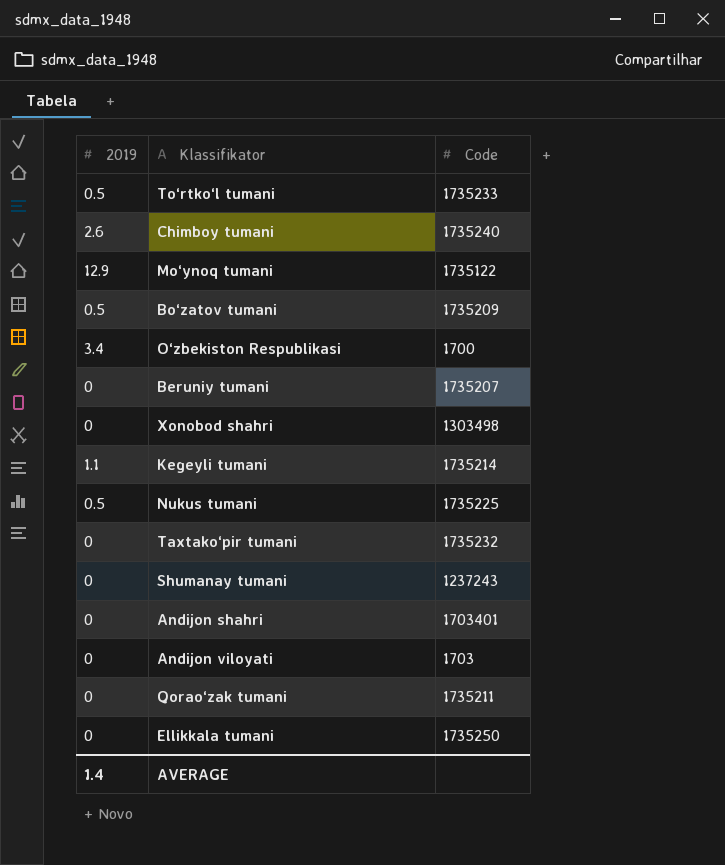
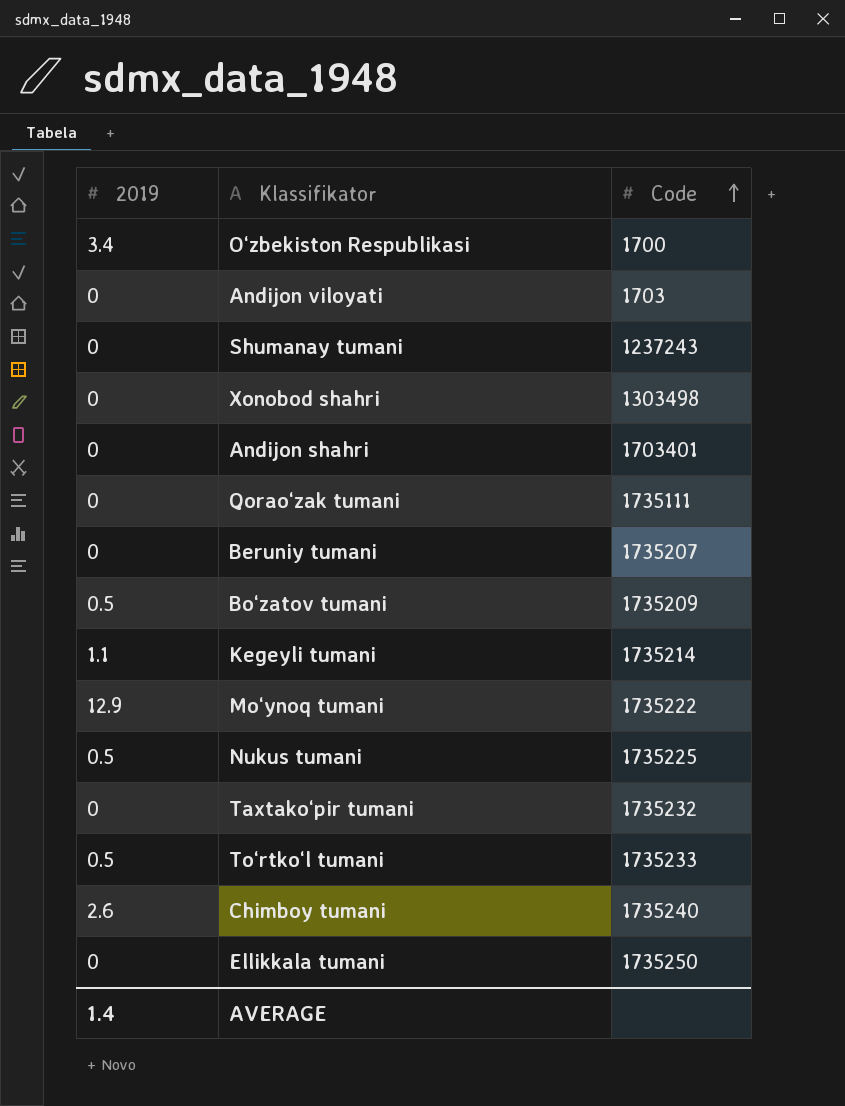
row order: none -> Code ascending
Qorao‘zak tumani | Code: 1735211 -> 1735111
Mo‘ynoq tumani | Code: 1735122 -> 1735222

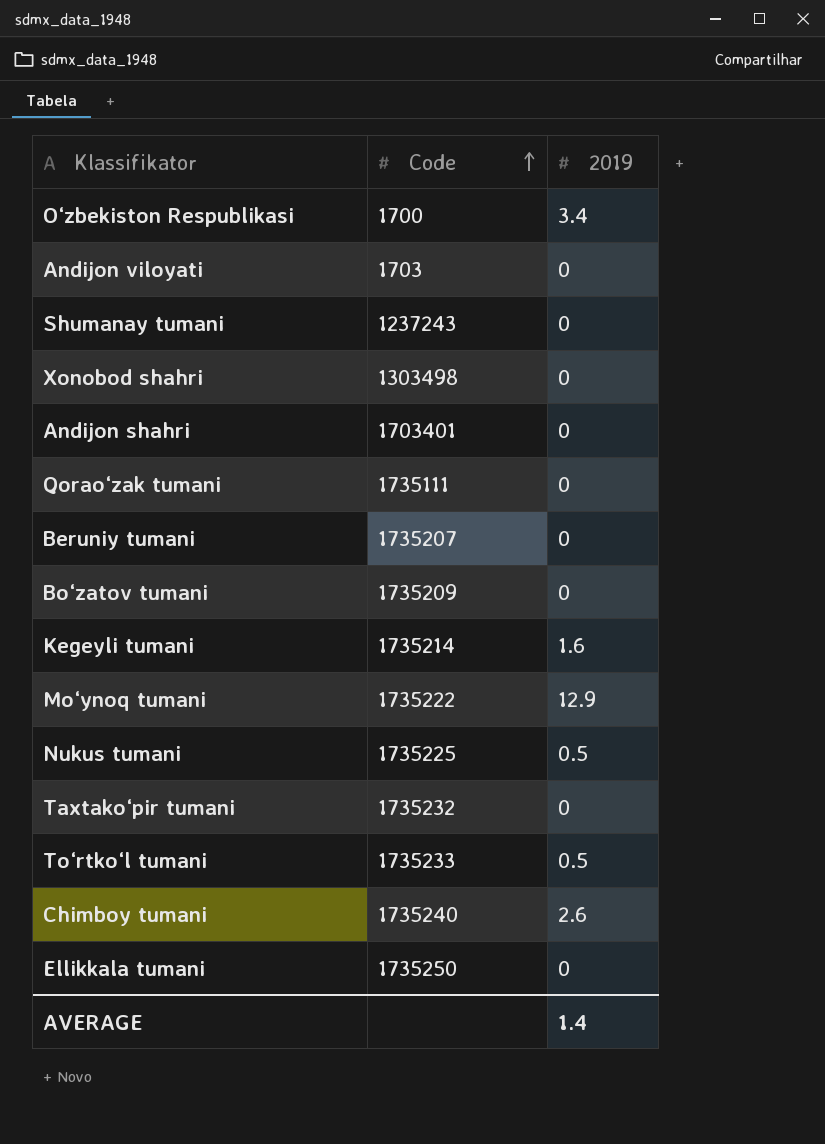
column 2019 | position: 1 -> 3
Bo‘zatov tumani | 2019: 0.5 -> 0
Kegeyli tumani | 2019: 1.1 -> 1.6

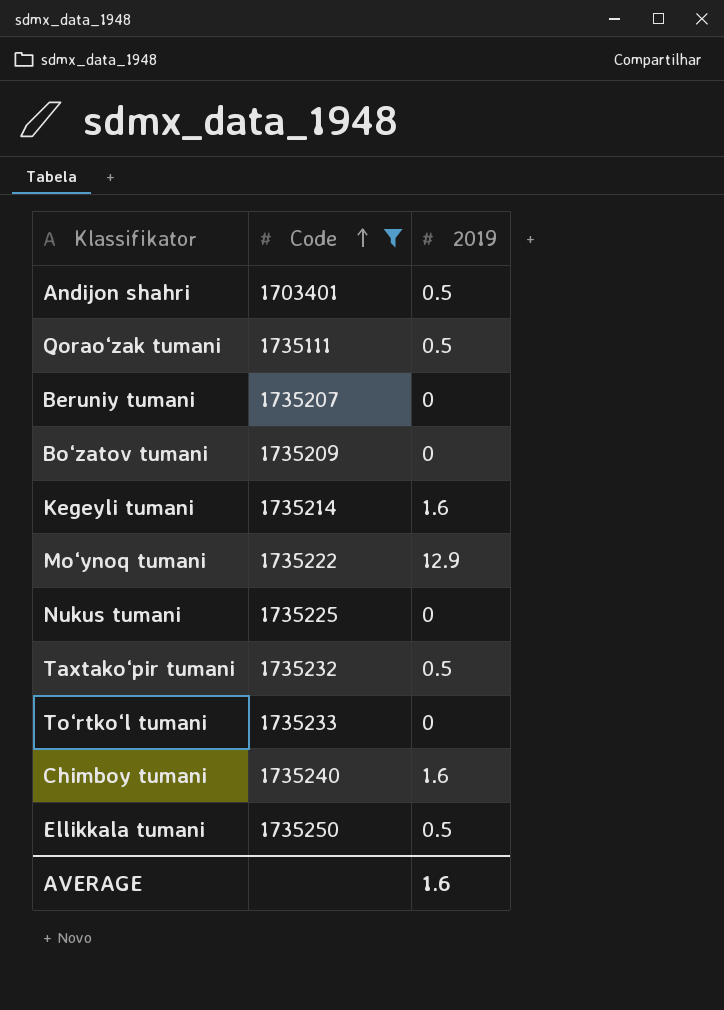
filter: none -> Code >= 1703401
Andijon shahri | 2019: 0 -> 0.5
Qorao‘zak tumani | 2019: 0 -> 0.5
Nukus tumani | 2019: 0.5 -> 0
Taxtako‘pir tumani | 2019: 0 -> 0.5
To‘rtko‘l tumani | 2019: 0.5 -> 0
Chimboy tumani | 2019: 2.6 -> 1.6
Ellikkala tumani | 2019: 0 -> 0.5
AVERAGE | 2019: 1.4 -> 1.6

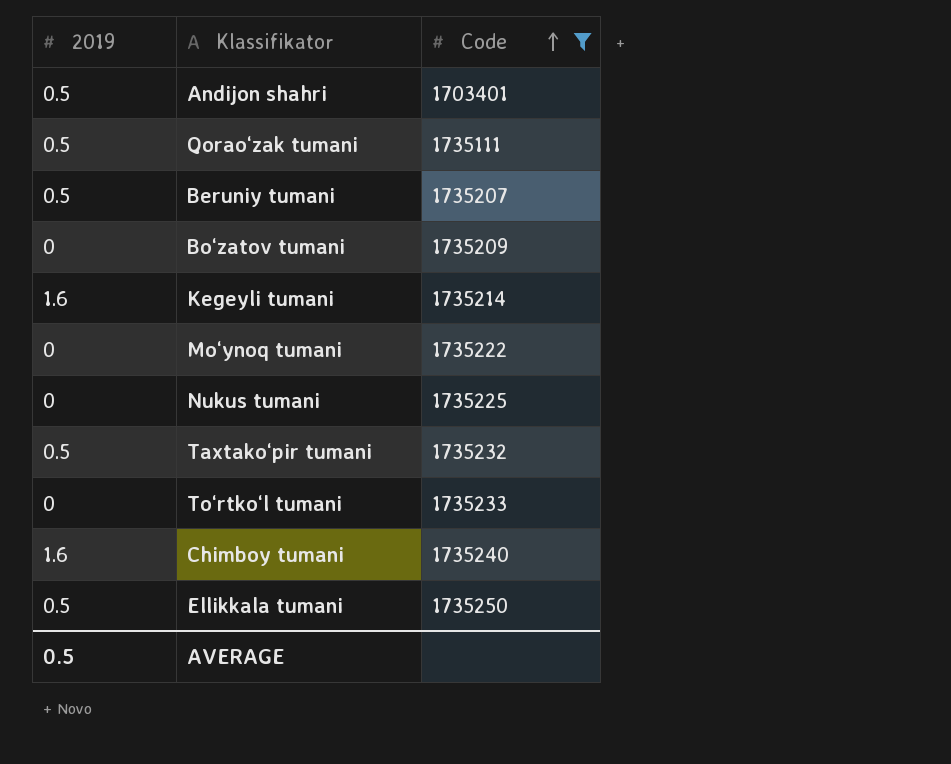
column 2019 | position: 3 -> 1
Beruniy tumani | 2019: 0 -> 0.5
Mo‘ynoq tumani | 2019: 12.9 -> 0
AVERAGE | 2019: 1.6 -> 0.5

